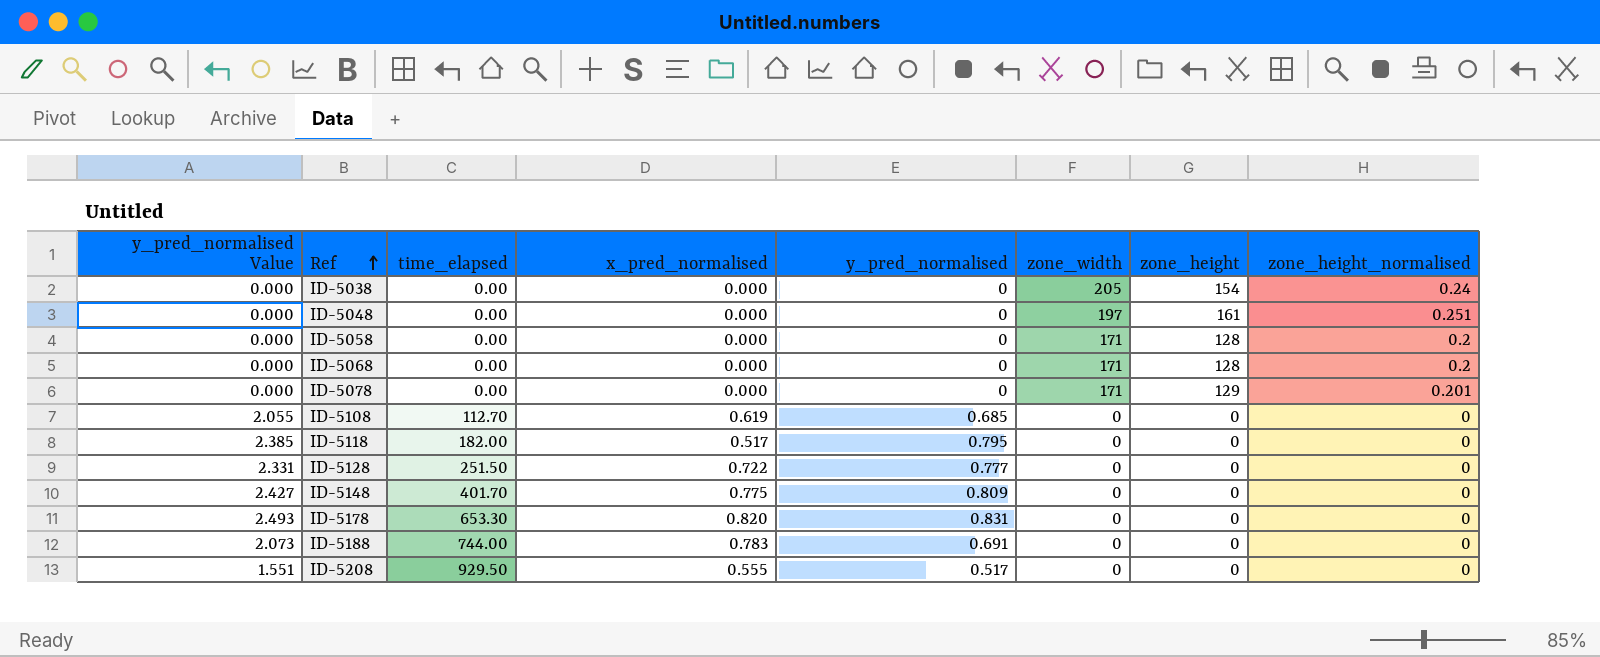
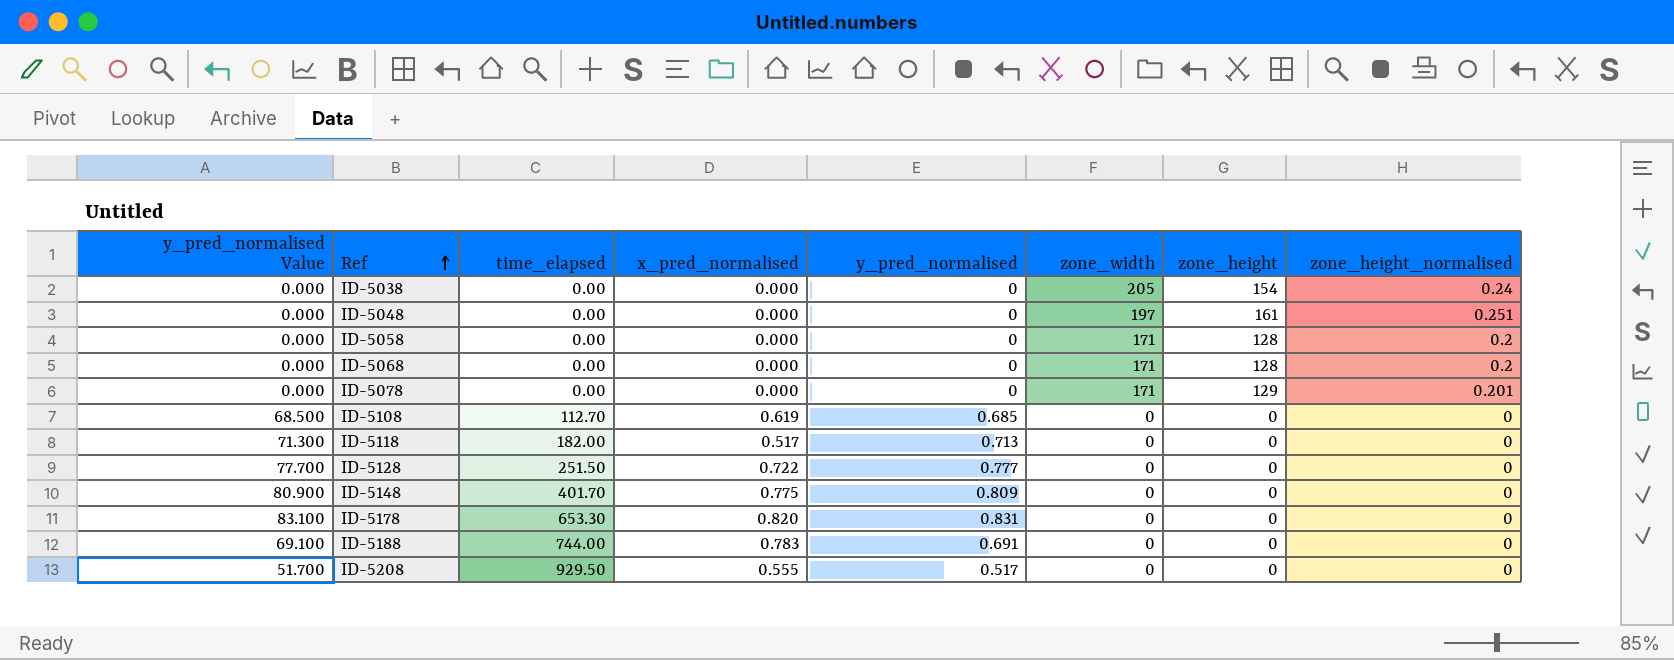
column y_pred_normalised Value | formula: [y_pred_normalised] * 3 -> [y_pred_normalised] * 100
ID-5118 | y_pred_normalised: 0.795 -> 0.713

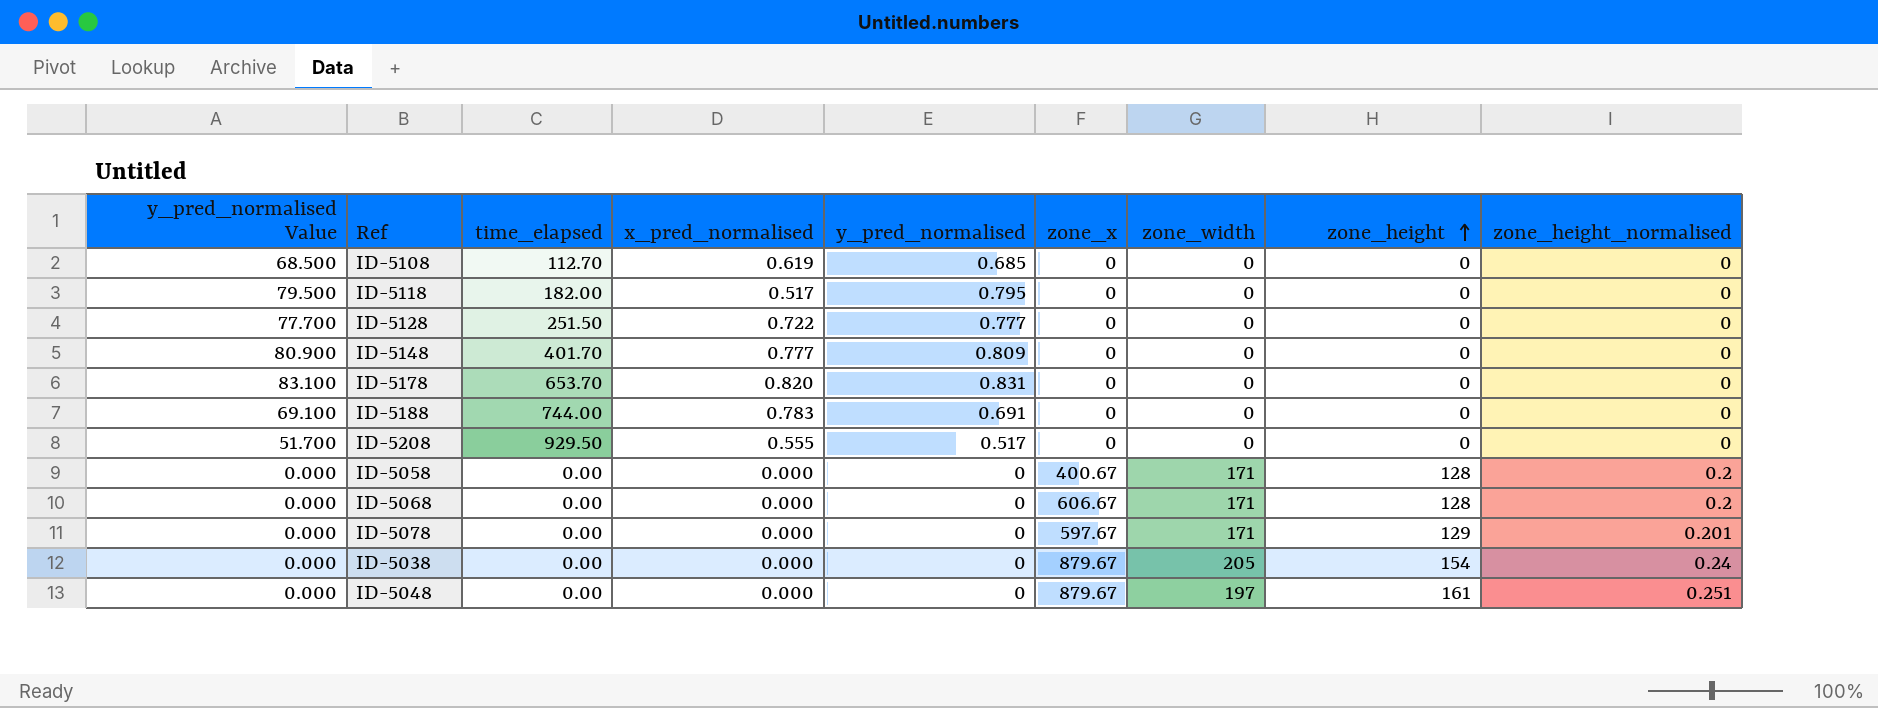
row order: Ref ascending -> zone_height ascending
column zone_x | position: none -> 6
ID-5118 | y_pred_normalised Value: 71.300 -> 79.500
ID-5118 | y_pred_normalised: 0.713 -> 0.795
ID-5148 | x_pred_normalised: 0.775 -> 0.777
ID-5178 | time_elapsed: 653.30 -> 653.70

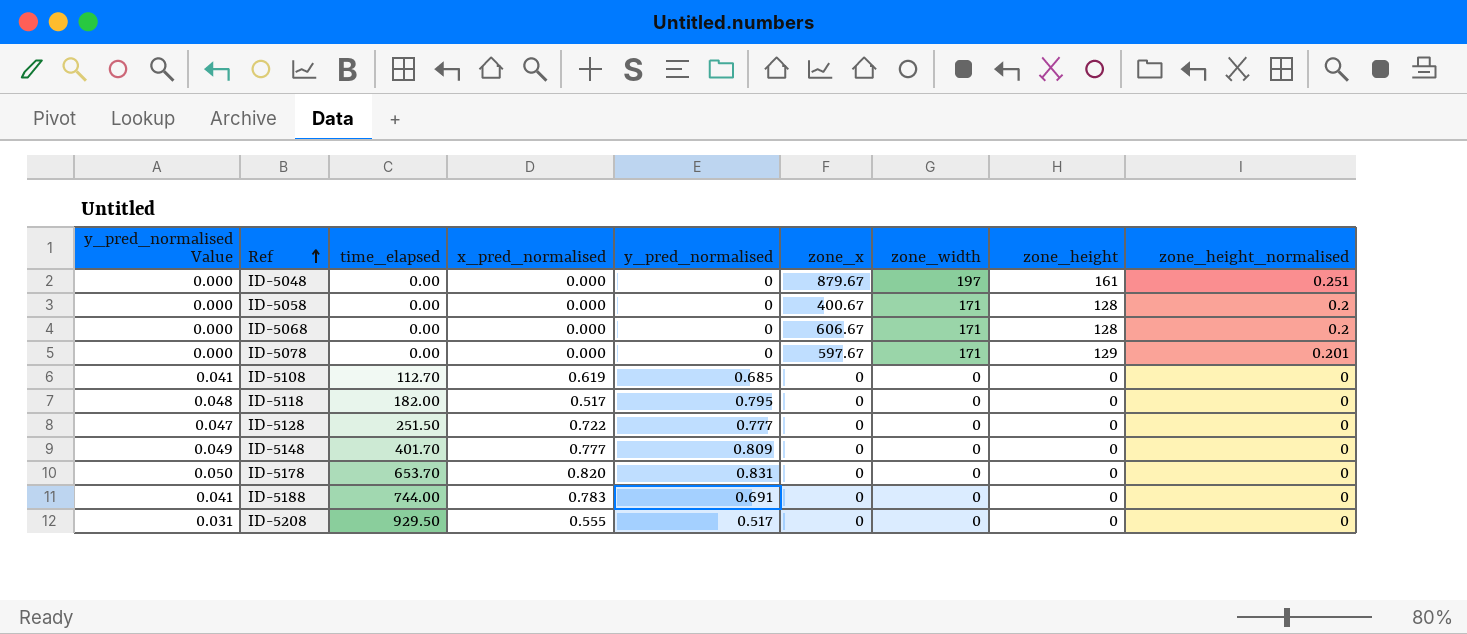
row order: zone_height ascending -> Ref ascending
column y_pred_normalised Value | formula: [y_pred_normalised] * 100 -> [y_pred_normalised] * 0.06
row ID-5038: 0.000 | 0.00 | 0.000 | 0 | 879.67 | 205 | 154 | 0.24 -> none

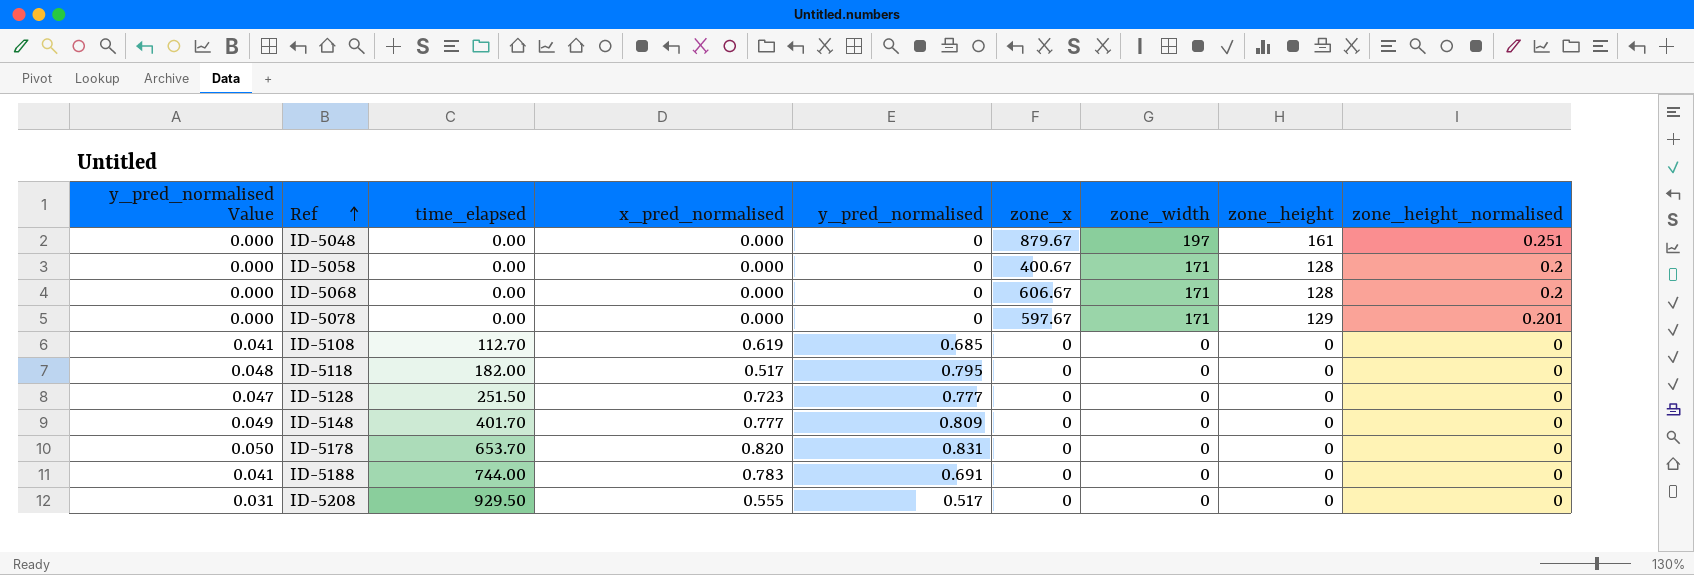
ID-5128 | x_pred_normalised: 0.722 -> 0.723

